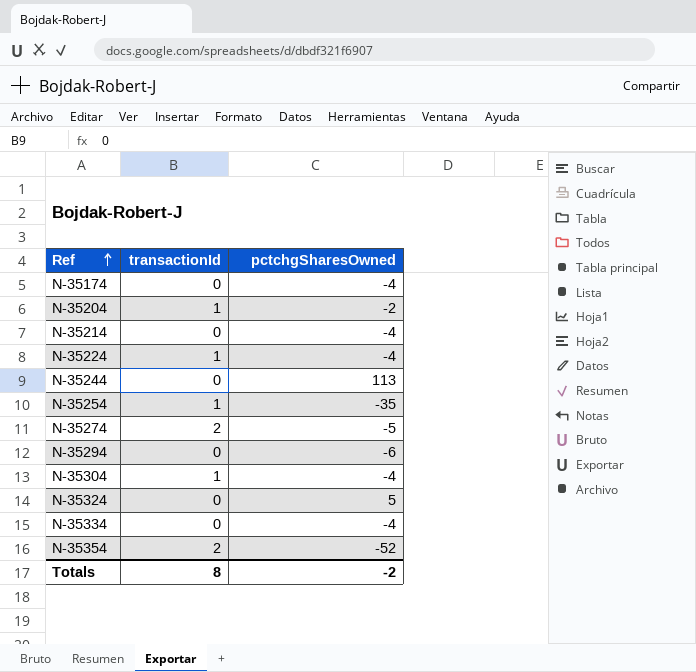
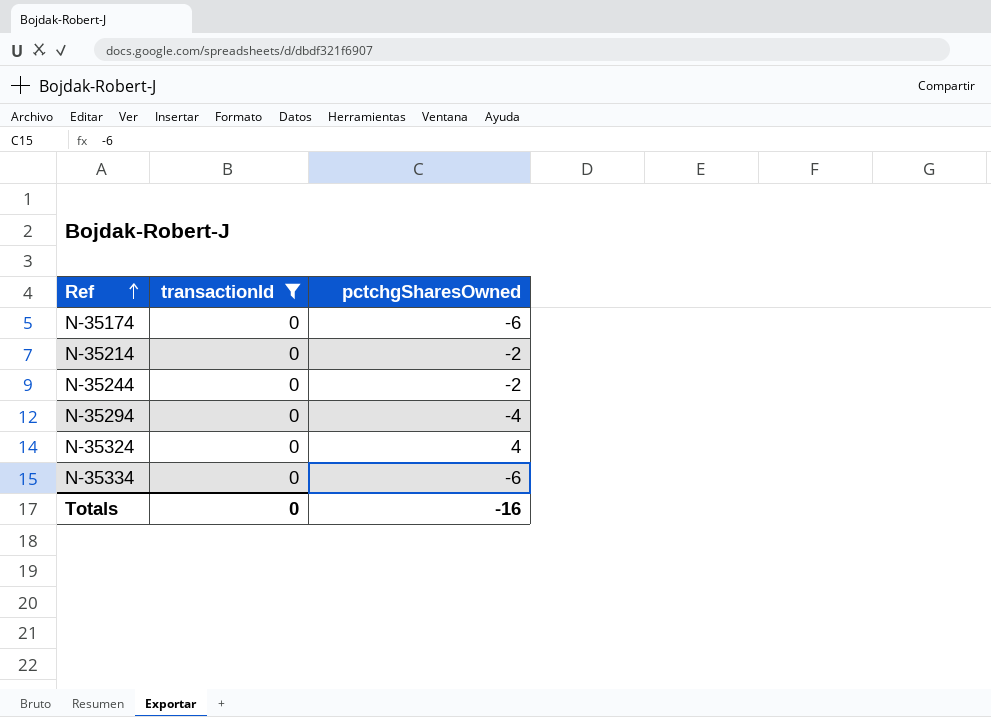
filter: none -> transactionId = 0
N-35174 | pctchgSharesOwned: -4 -> -6
N-35214 | pctchgSharesOwned: -4 -> -2
N-35244 | pctchgSharesOwned: 113 -> -2
N-35294 | pctchgSharesOwned: -6 -> -4
N-35324 | pctchgSharesOwned: 5 -> 4
N-35334 | pctchgSharesOwned: -4 -> -6
Totals | transactionId: 8 -> 0
Totals | pctchgSharesOwned: -2 -> -16

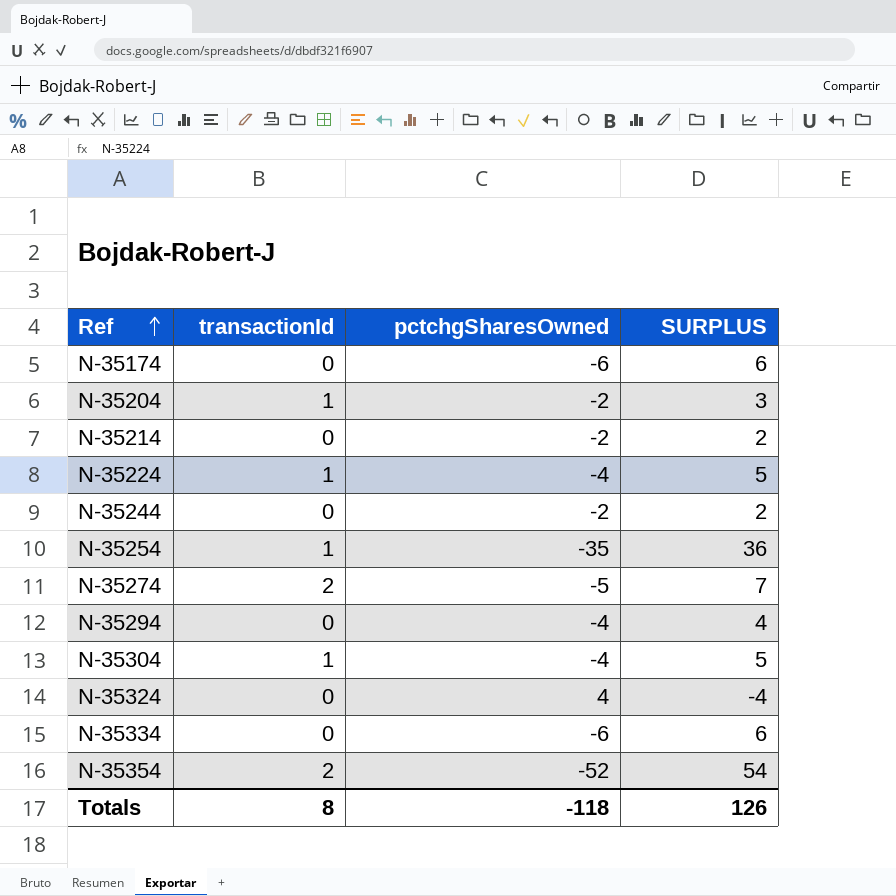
filter: transactionId = 0 -> none
column SURPLUS | formula: none -> [transactionId] - [pctchgSharesOwned]
Totals | transactionId: 0 -> 8
Totals | pctchgSharesOwned: -16 -> -118

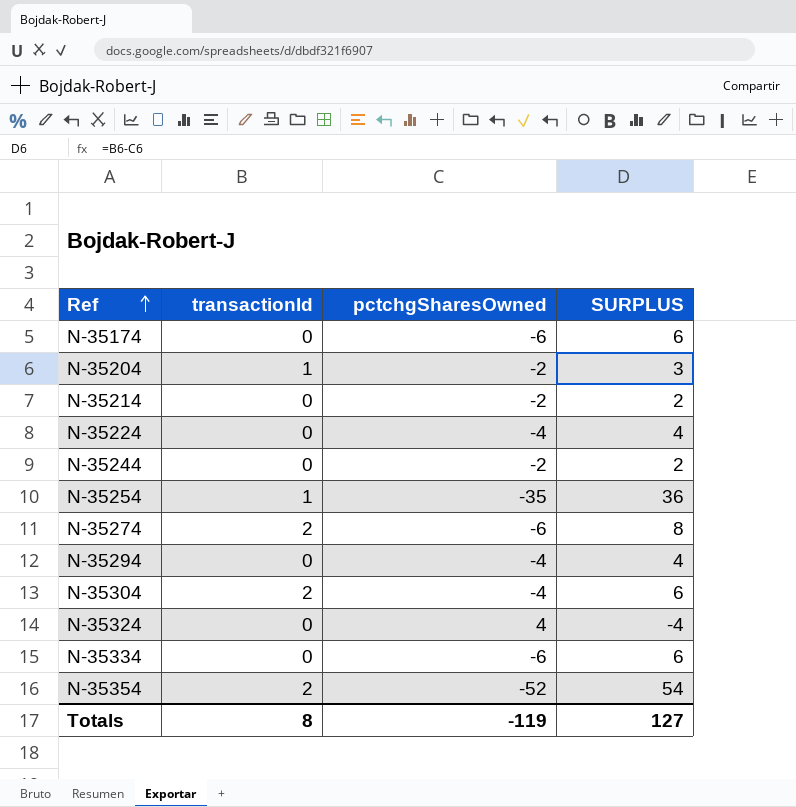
N-35224 | transactionId: 1 -> 0
N-35224 | SURPLUS: 5 -> 4
N-35274 | pctchgSharesOwned: -5 -> -6
N-35274 | SURPLUS: 7 -> 8
N-35304 | transactionId: 1 -> 2
N-35304 | SURPLUS: 5 -> 6
Totals | pctchgSharesOwned: -118 -> -119
Totals | SURPLUS: 126 -> 127

